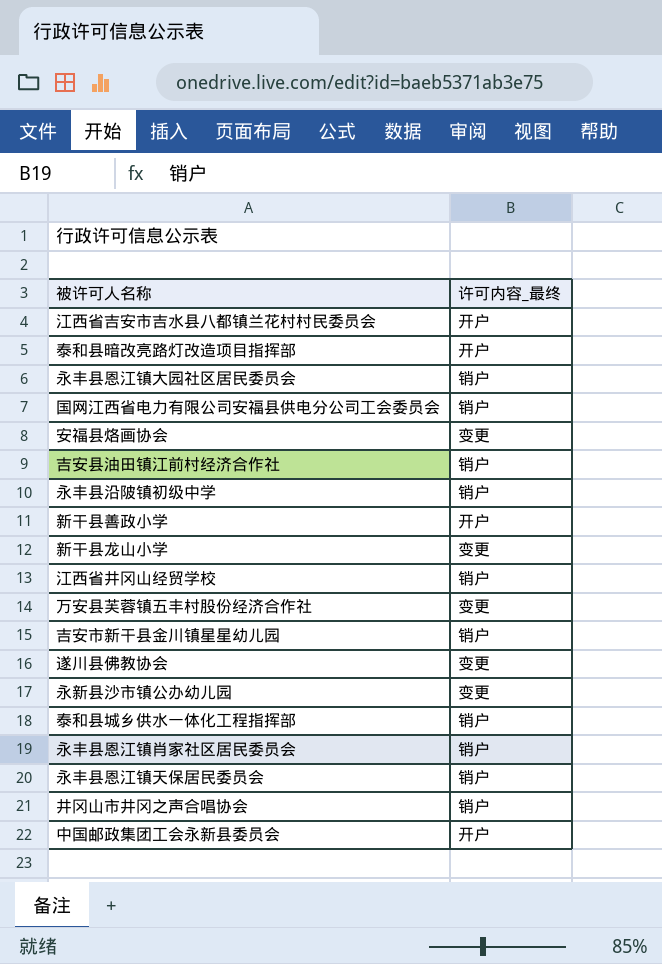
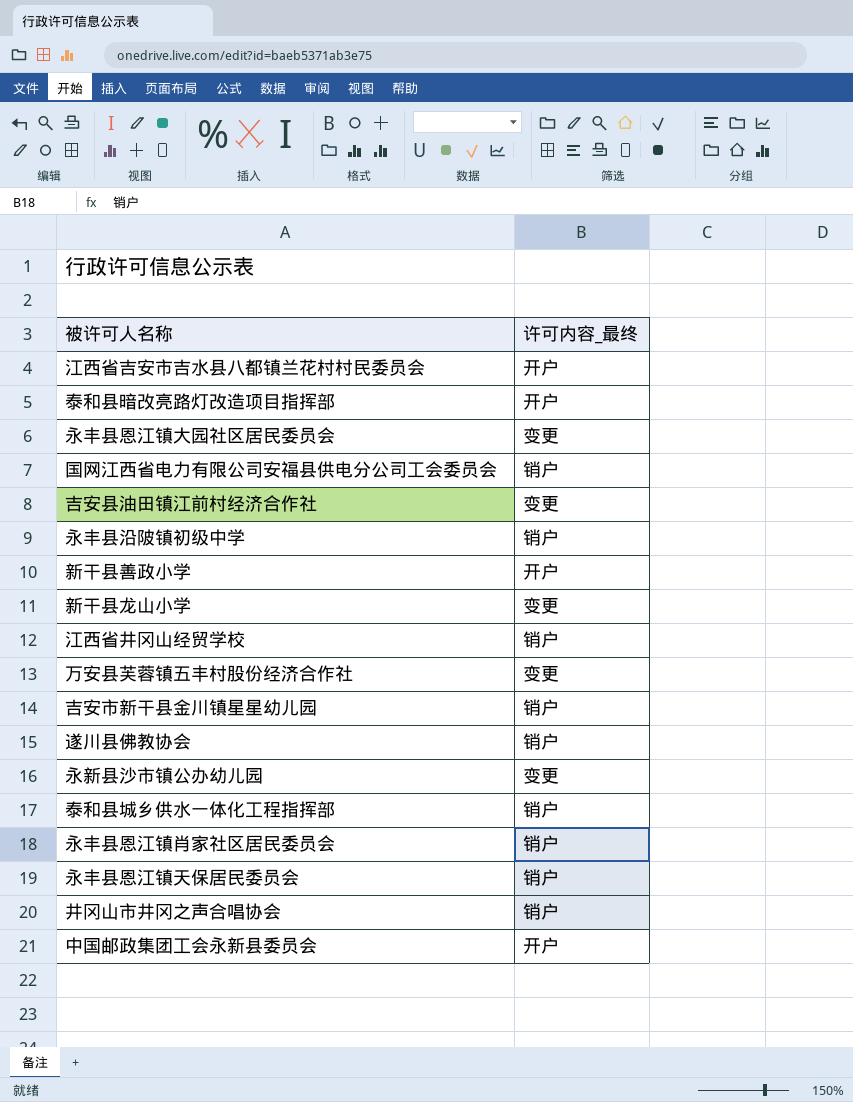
row 安福县烙画协会: 变更 -> none
永丰县恩江镇大园社区居民委员会 | 许可内容_最终: 销户 -> 变更
吉安县油田镇江前村经济合作社 | 许可内容_最终: 销户 -> 变更
遂川县佛教协会 | 许可内容_最终: 变更 -> 销户

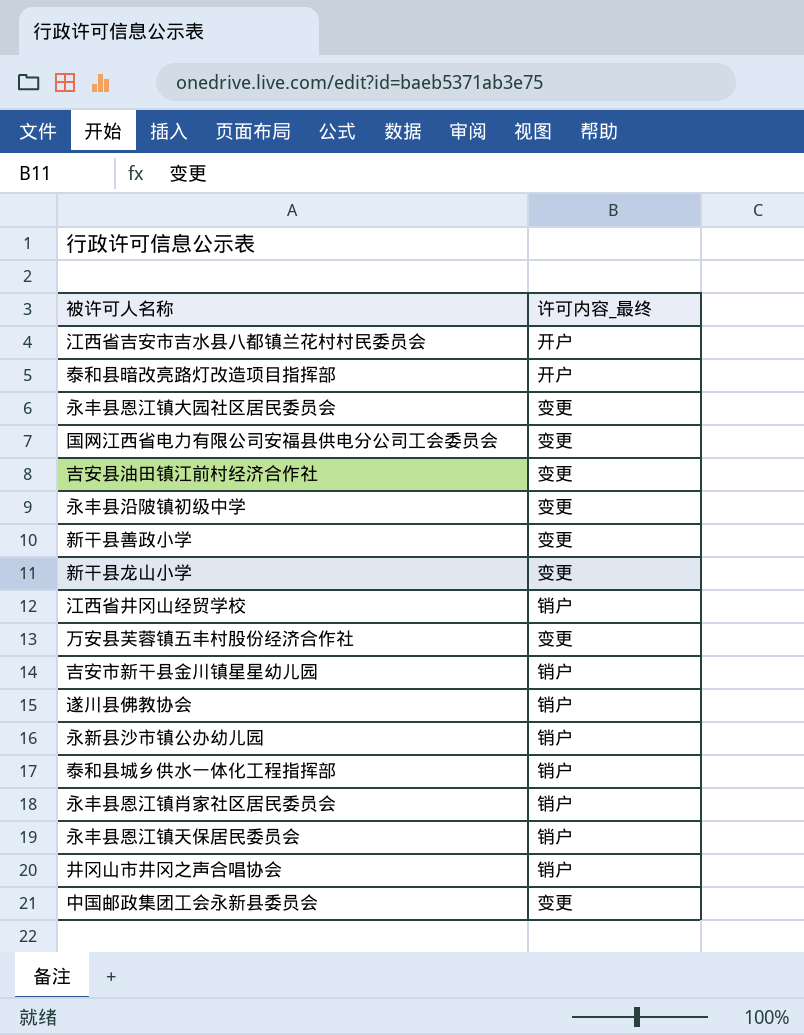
国网江西省电力有限公司安福县供电分公司工会委员会 | 许可内容_最终: 销户 -> 变更
永丰县沿陂镇初级中学 | 许可内容_最终: 销户 -> 变更
新干县善政小学 | 许可内容_最终: 开户 -> 变更
永新县沙市镇公办幼儿园 | 许可内容_最终: 变更 -> 销户
中国邮政集团工会永新县委员会 | 许可内容_最终: 开户 -> 变更

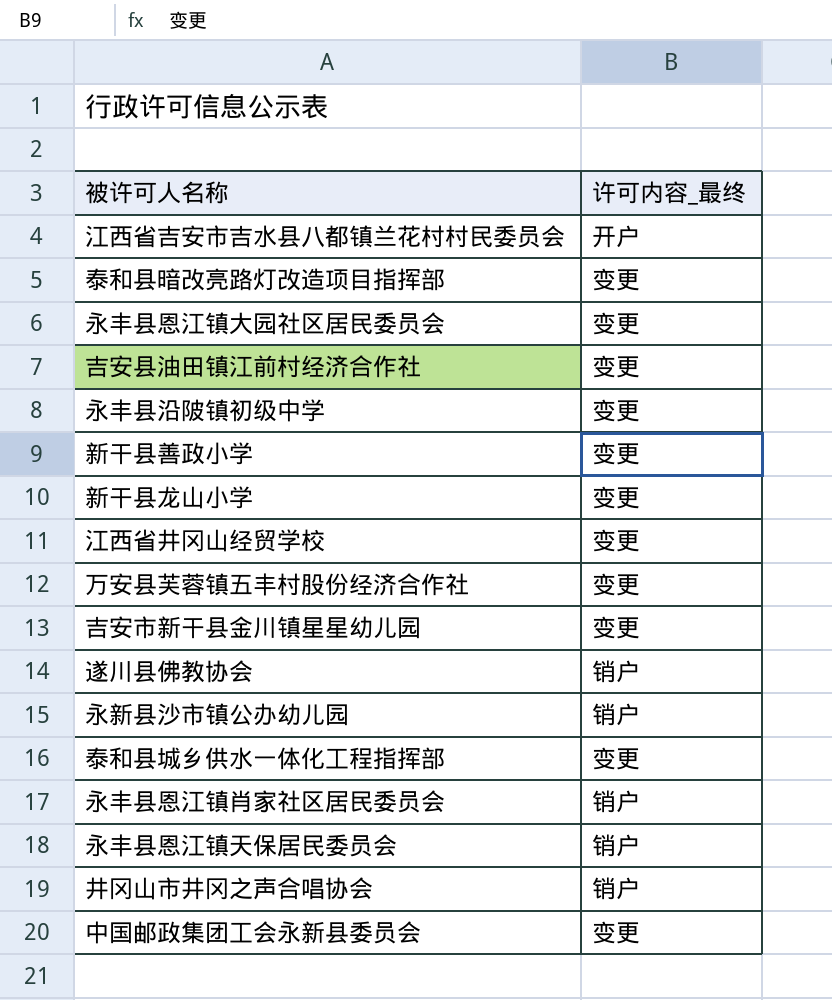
row 国网江西省电力有限公司安福县供电分公司工会委员会: 变更 -> none
泰和县暗改亮路灯改造项目指挥部 | 许可内容_最终: 开户 -> 变更
江西省井冈山经贸学校 | 许可内容_最终: 销户 -> 变更
吉安市新干县金川镇星星幼儿园 | 许可内容_最终: 销户 -> 变更
泰和县城乡供水一体化工程指挥部 | 许可内容_最终: 销户 -> 变更

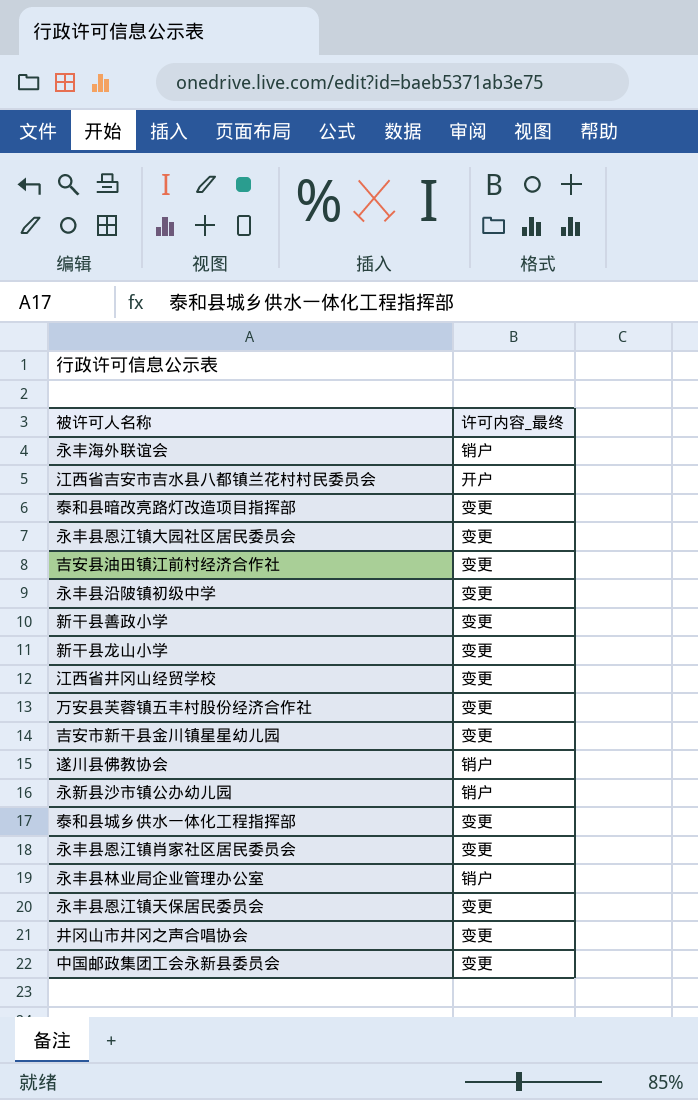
row 永丰海外联谊会: none -> 销户
永丰县恩江镇肖家社区居民委员会 | 许可内容_最终: 销户 -> 变更
row 永丰县林业局企业管理办公室: none -> 销户
永丰县恩江镇天保居民委员会 | 许可内容_最终: 销户 -> 变更
井冈山市井冈之声合唱协会 | 许可内容_最终: 销户 -> 变更

